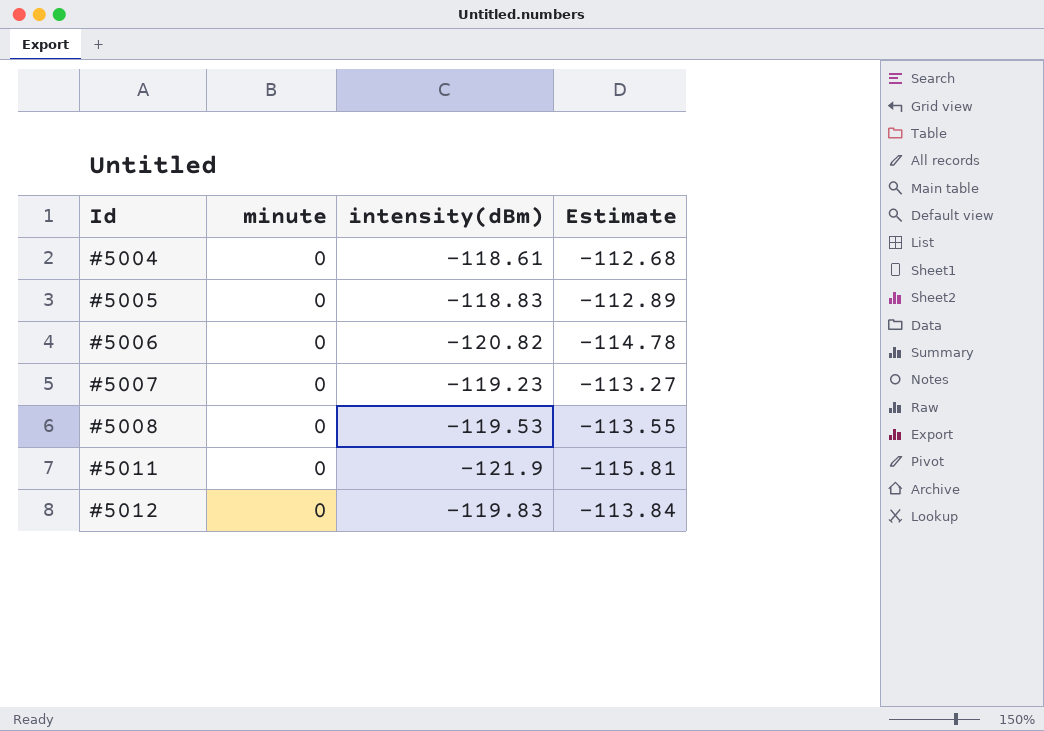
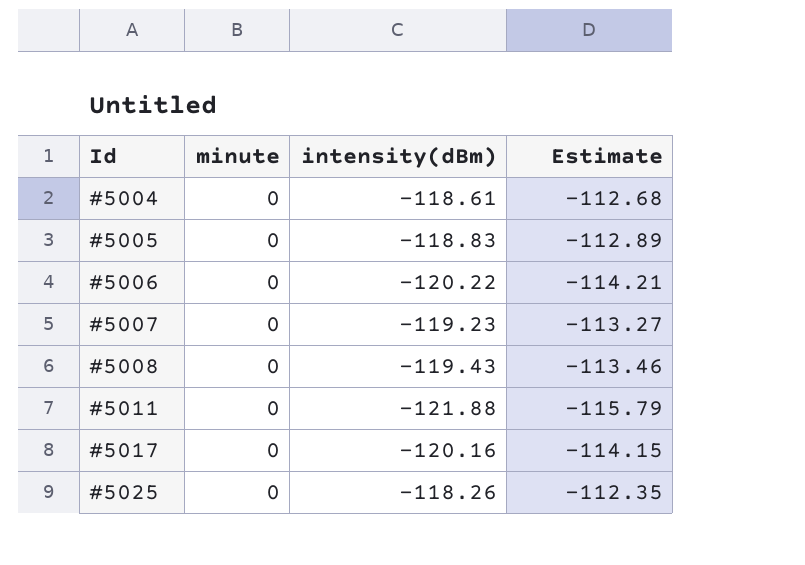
row #5012: 0 | -119.83 | -113.84 -> none
#5006 | intensity(dBm): -120.82 -> -120.22
#5006 | Estimate: -114.78 -> -114.21
#5008 | intensity(dBm): -119.53 -> -119.43
#5008 | Estimate: -113.55 -> -113.46
#5011 | intensity(dBm): -121.9 -> -121.88
#5011 | Estimate: -115.81 -> -115.79
row #5017: none -> 0 | -120.16 | -114.15
row #5025: none -> 0 | -118.26 | -112.35

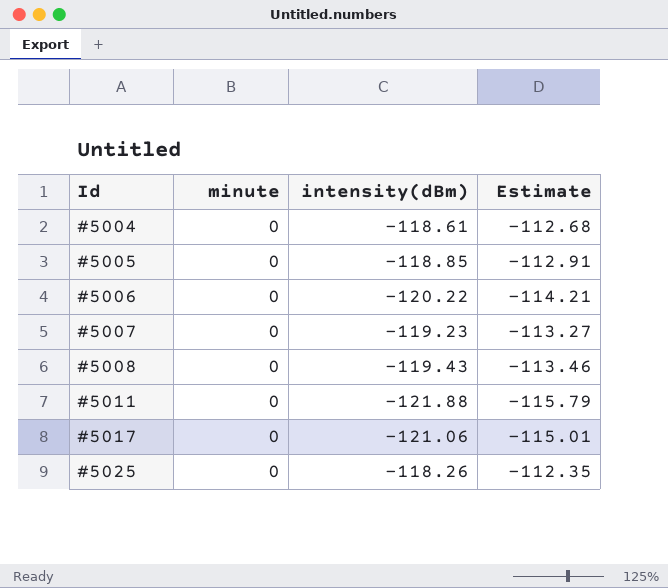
#5005 | intensity(dBm): -118.83 -> -118.85
#5005 | Estimate: -112.89 -> -112.91
#5017 | intensity(dBm): -120.16 -> -121.06
#5017 | Estimate: -114.15 -> -115.01

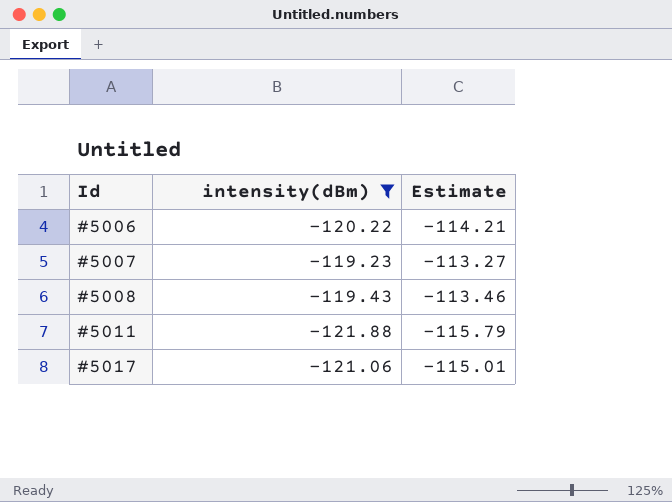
filter: none -> intensity(dBm) <= -119.23
column minute | position: 2 -> none

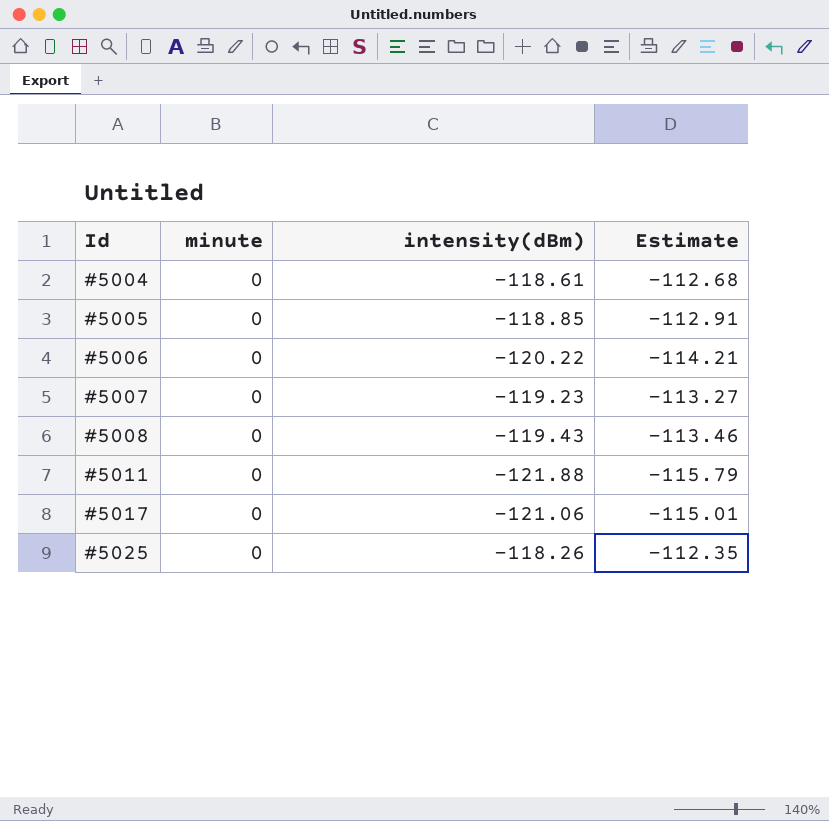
filter: intensity(dBm) <= -119.23 -> none
column minute | position: none -> 2

